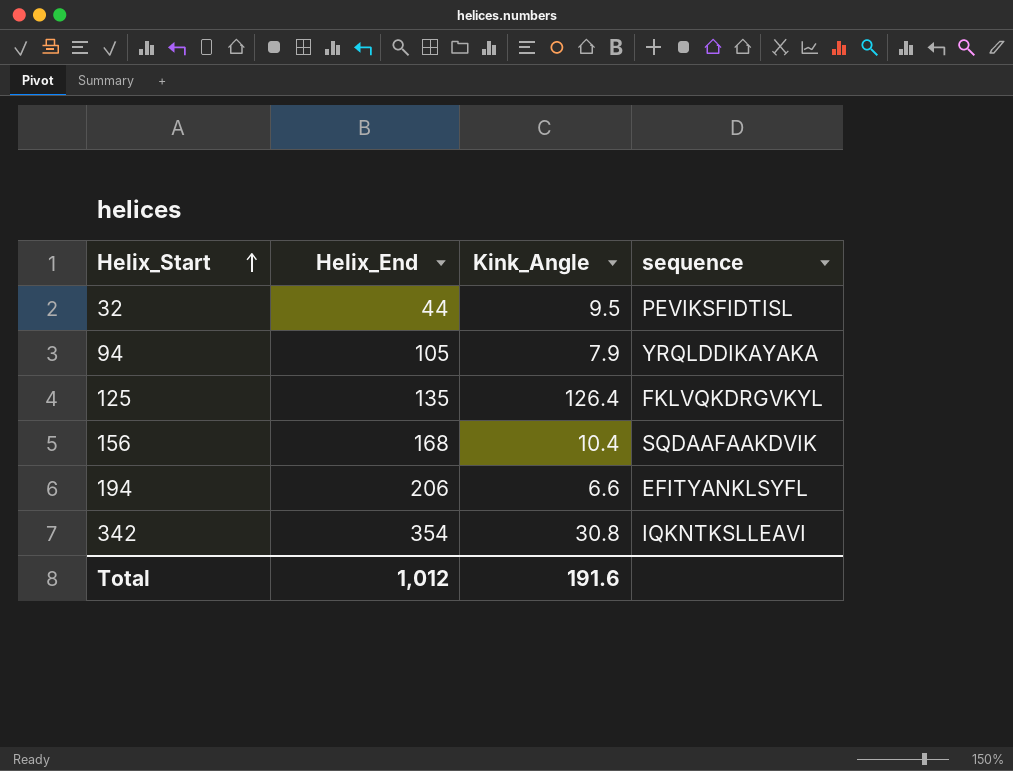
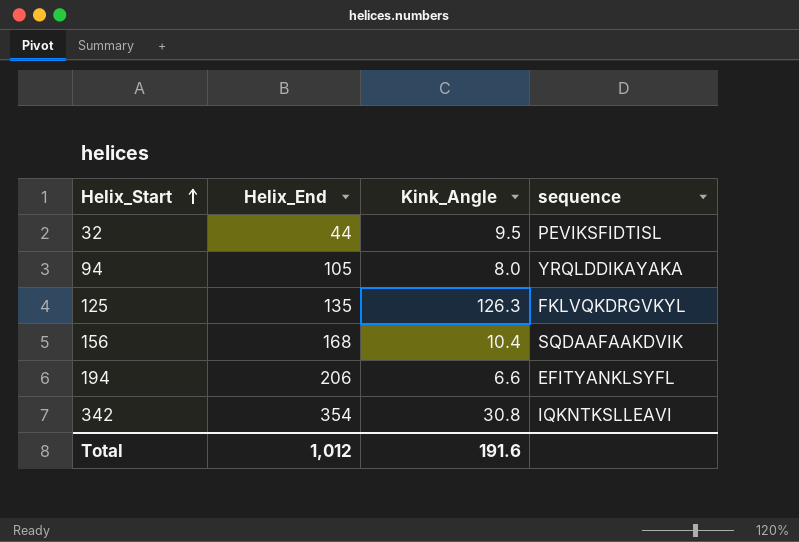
94 | Kink_Angle: 7.9 -> 8.0
125 | Kink_Angle: 126.4 -> 126.3

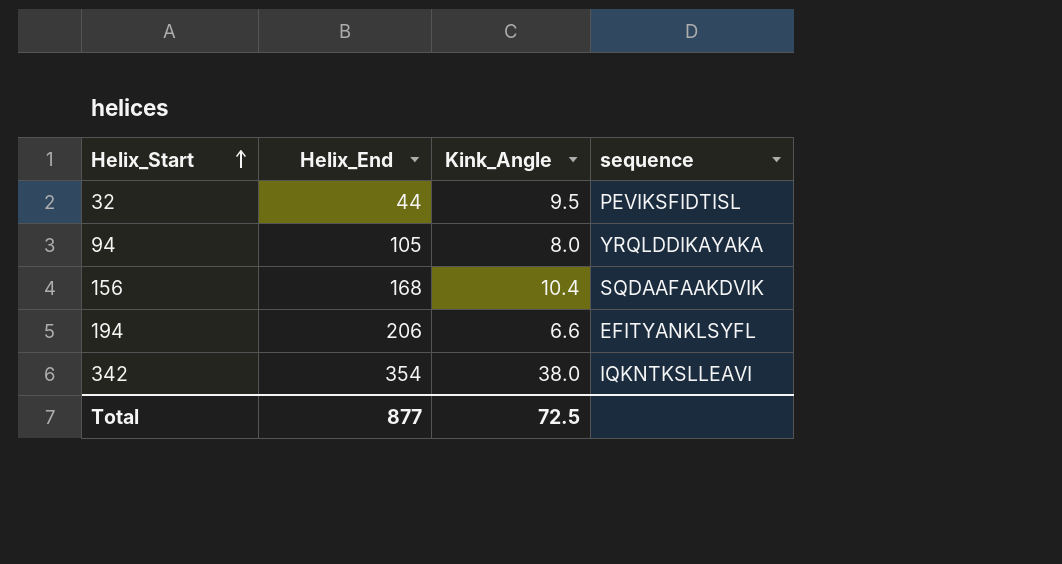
row 125: 135 | 126.3 | FKLVQKDRGVKYL -> none
342 | Kink_Angle: 30.8 -> 38.0
Total | Helix_End: 1,012 -> 877
Total | Kink_Angle: 191.6 -> 72.5

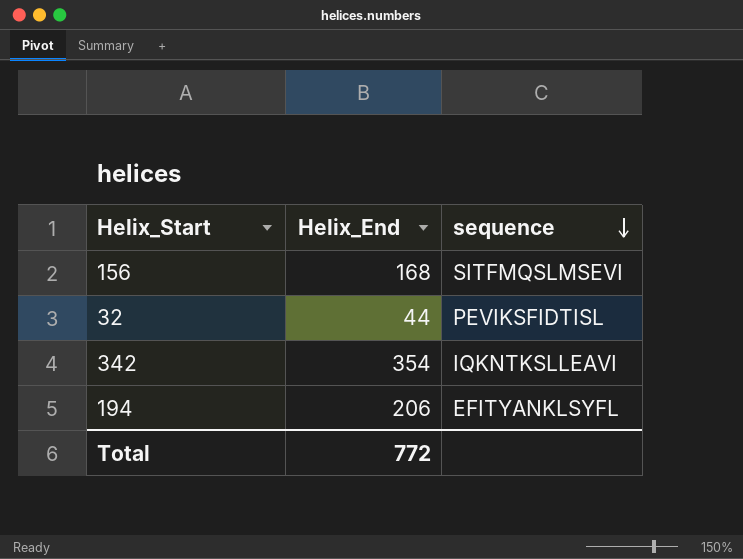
row order: Helix_Start ascending -> sequence descending
column Kink_Angle | position: 3 -> none
row 94: 105 | 8.0 | YRQLDDIKAYAKA -> none
156 | sequence: SQDAAFAAKDVIK -> SITFMQSLMSEVI
Total | Helix_End: 877 -> 772

